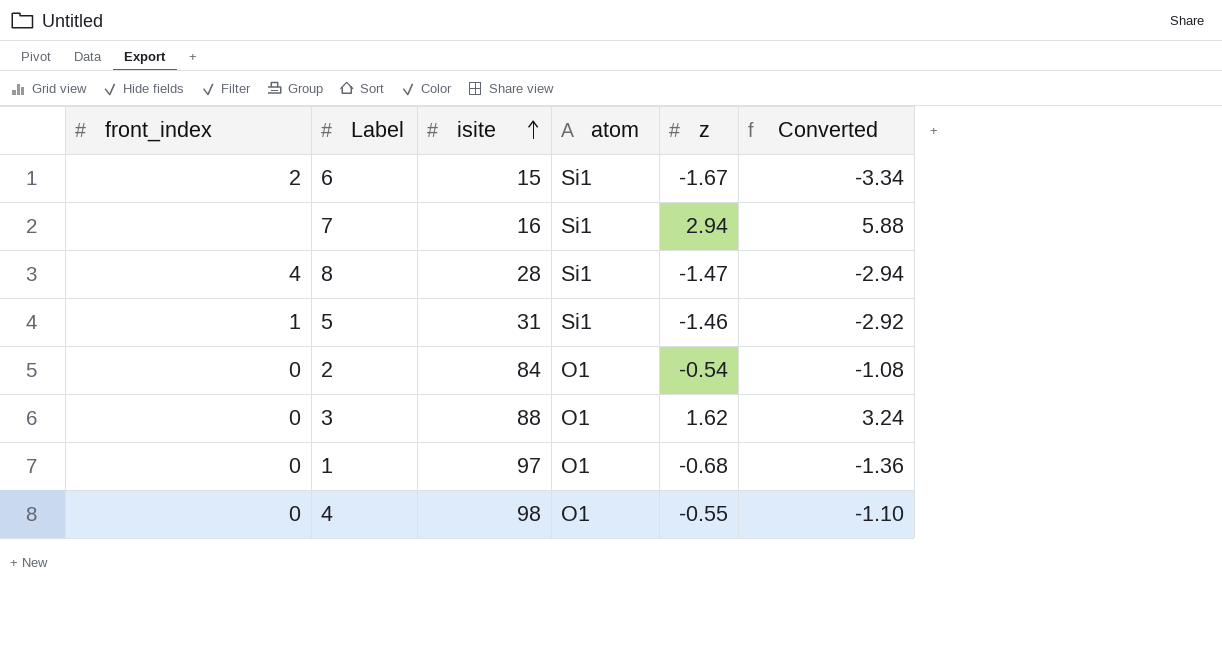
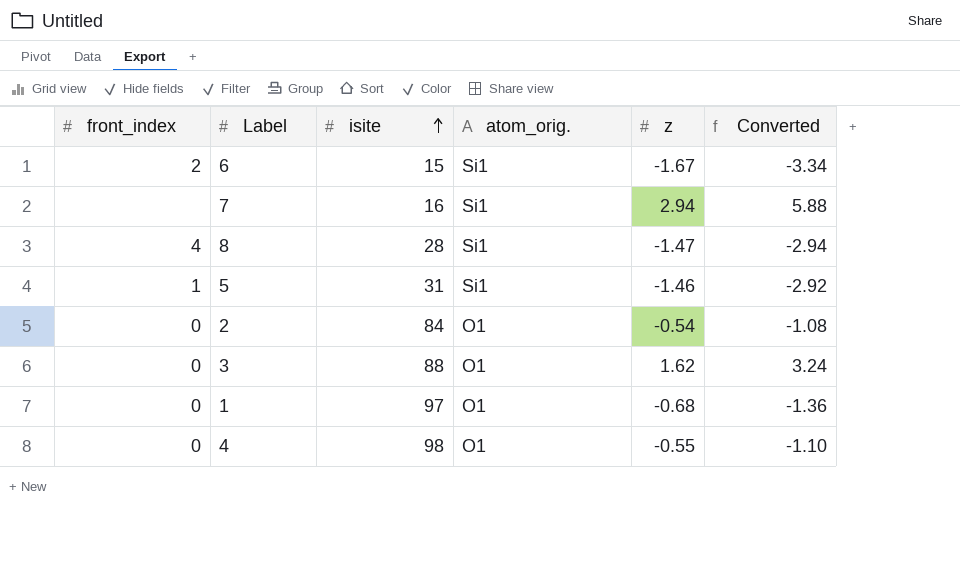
column name: atom -> atom_orig.

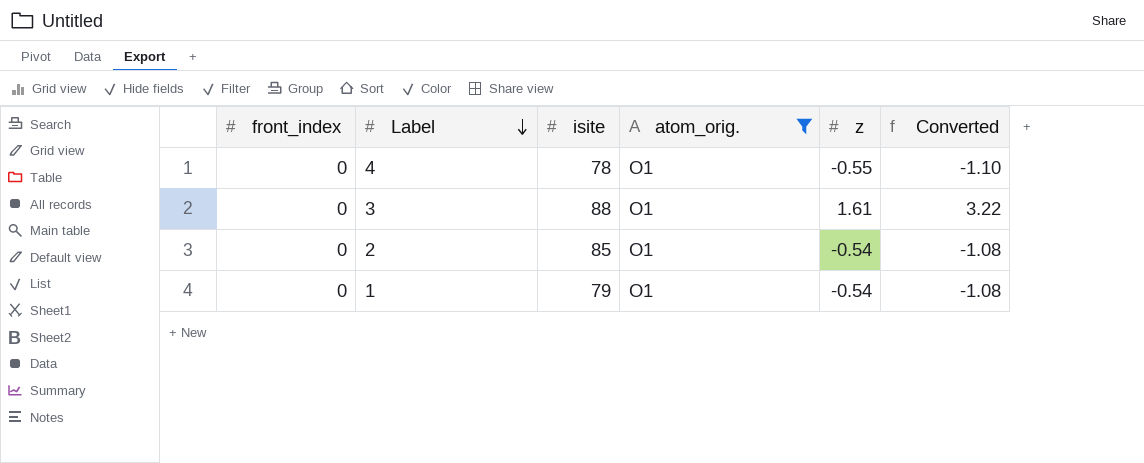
filter: none -> atom_orig. = O1
row order: isite ascending -> Label descending
4 | isite: 98 -> 78
3 | z: 1.62 -> 1.61
3 | Converted: 3.24 -> 3.22
2 | isite: 84 -> 85
1 | isite: 97 -> 79
1 | z: -0.68 -> -0.54
1 | Converted: -1.36 -> -1.08

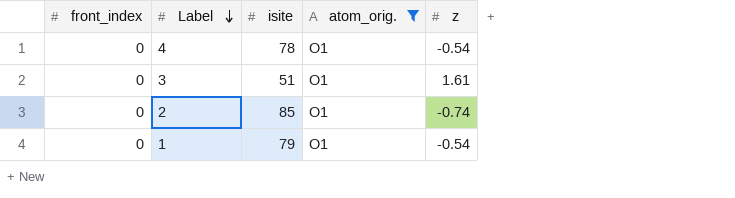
column Converted | formula: [z] * 2 -> none
4 | z: -0.55 -> -0.54
3 | isite: 88 -> 51
2 | z: -0.54 -> -0.74

